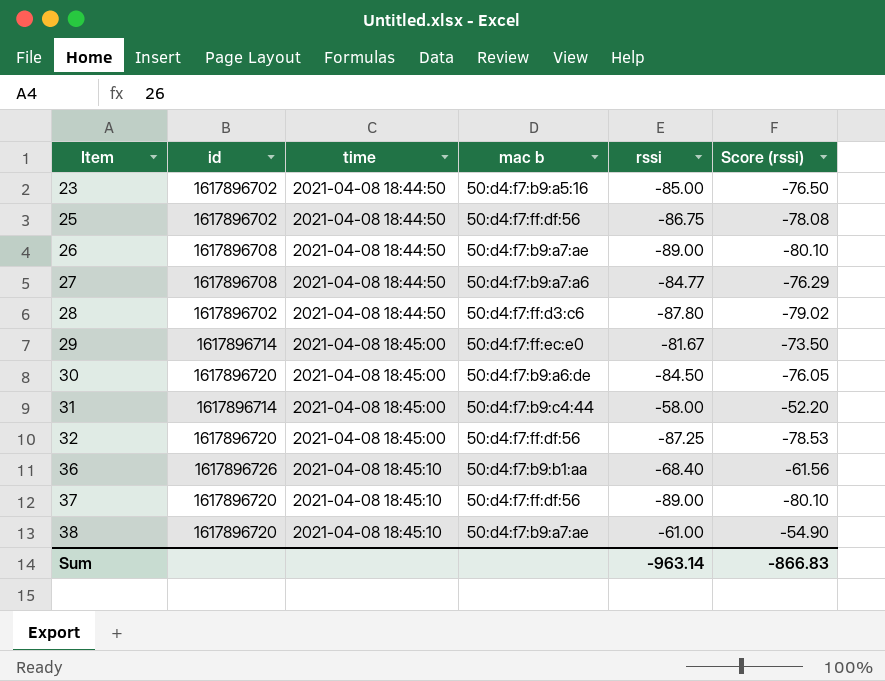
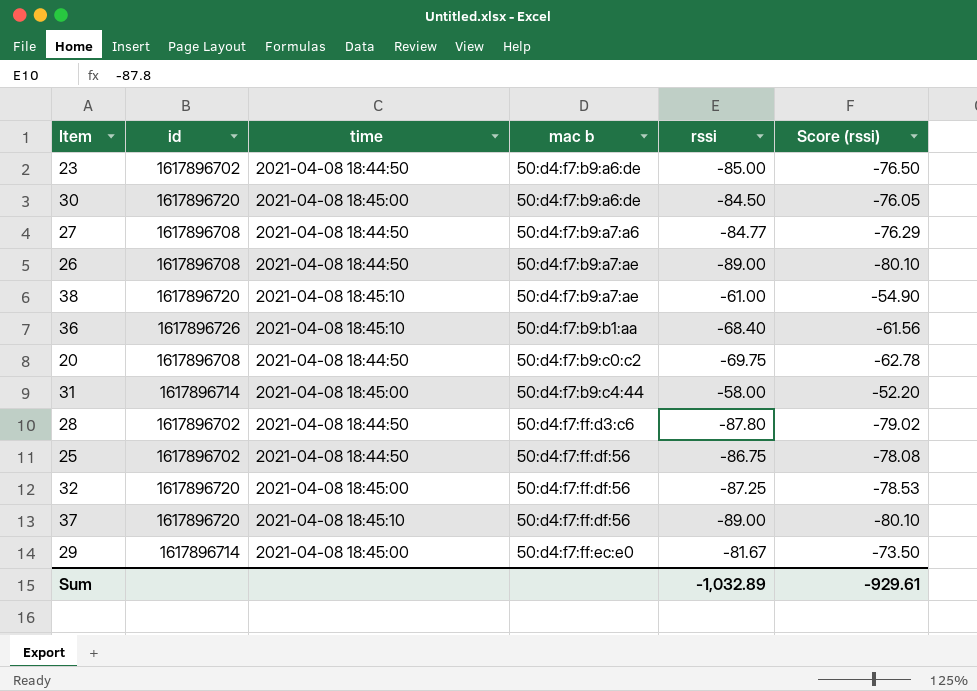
row order: Item ascending -> mac b ascending
23 | mac b: 50:d4:f7:b9:a5:16 -> 50:d4:f7:b9:a6:de
row 20: none -> 1617896708 | 2021-04-08 18:44:50 | 50:d4:f7:b9:c0:c2 | -69.75 | -62.78
Sum | rssi: -963.14 -> -1,032.89
Sum | Score (rssi): -866.83 -> -929.61

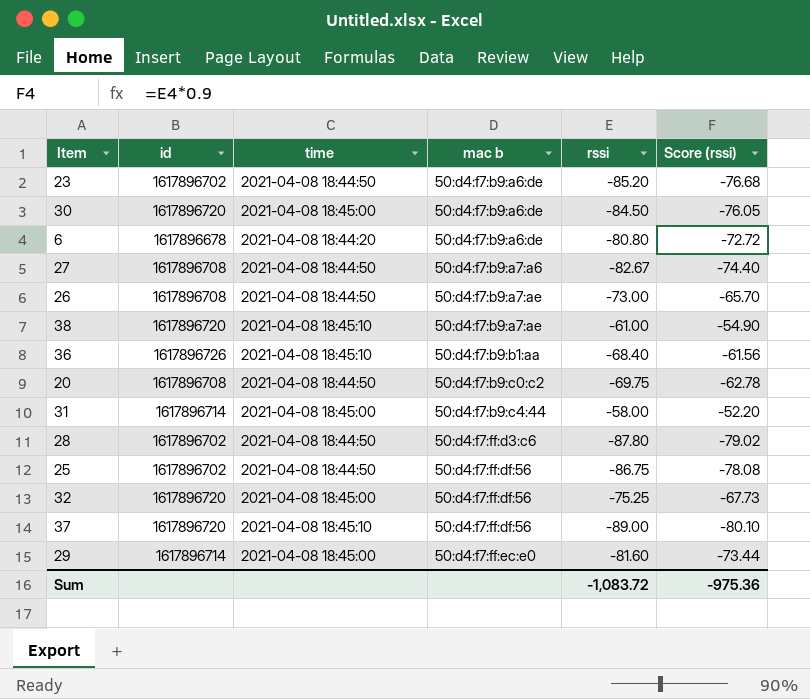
23 | rssi: -85.00 -> -85.20
23 | Score (rssi): -76.50 -> -76.68
row 6: none -> 1617896678 | 2021-04-08 18:44:20 | 50:d4:f7:b9:a6:de | -80.80 | -72.72
27 | rssi: -84.77 -> -82.67
27 | Score (rssi): -76.29 -> -74.40
26 | rssi: -89.00 -> -73.00
26 | Score (rssi): -80.10 -> -65.70
32 | rssi: -87.25 -> -75.25
32 | Score (rssi): -78.53 -> -67.73
29 | rssi: -81.67 -> -81.60
29 | Score (rssi): -73.50 -> -73.44
Sum | rssi: -1,032.89 -> -1,083.72
Sum | Score (rssi): -929.61 -> -975.36

